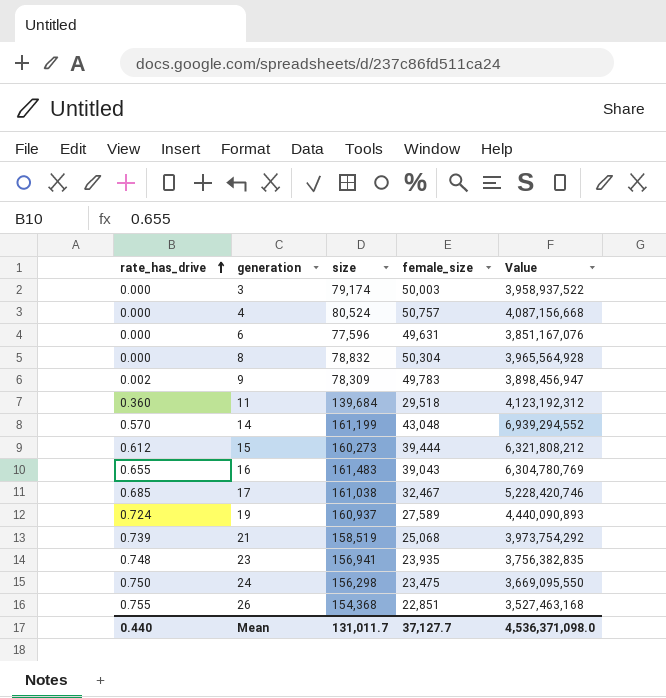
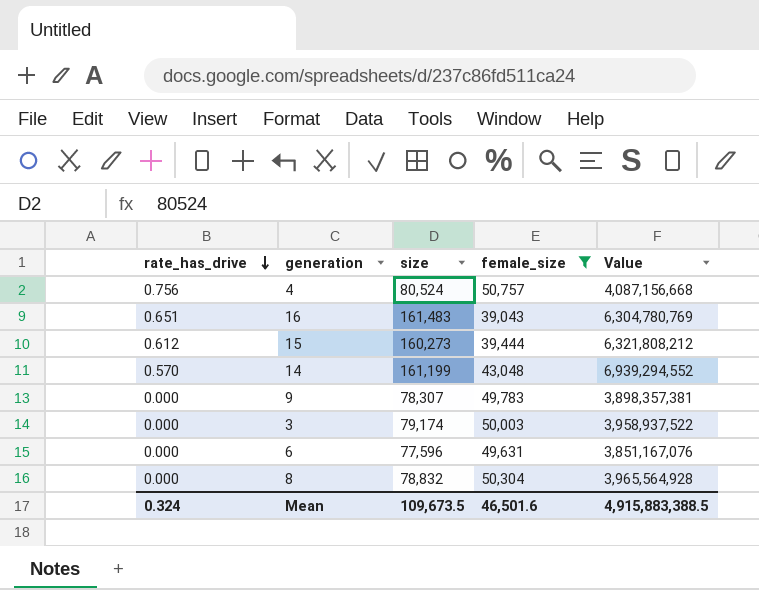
filter: none -> female_size >= 39,043
row order: rate_has_drive ascending -> rate_has_drive descending
4 | rate_has_drive: 0.000 -> 0.756
16 | rate_has_drive: 0.655 -> 0.651
9 | rate_has_drive: 0.002 -> 0.000
9 | size: 78,309 -> 78,307
9 | Value: 3,898,456,947 -> 3,898,357,381
Mean | rate_has_drive: 0.440 -> 0.324
Mean | size: 131,011.7 -> 109,673.5
Mean | female_size: 37,127.7 -> 46,501.6
Mean | Value: 4,536,371,098.0 -> 4,915,883,388.5

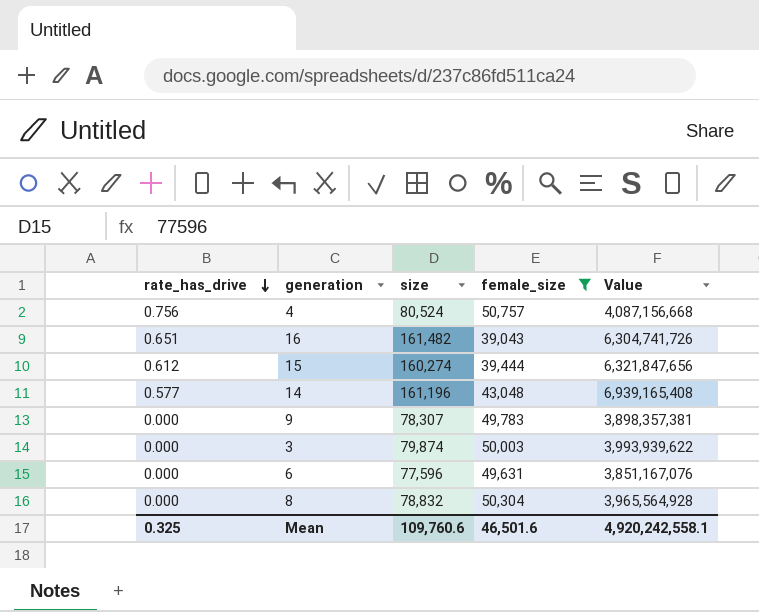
16 | size: 161,483 -> 161,482
16 | Value: 6,304,780,769 -> 6,304,741,726
15 | size: 160,273 -> 160,274
15 | Value: 6,321,808,212 -> 6,321,847,656
14 | rate_has_drive: 0.570 -> 0.577
14 | size: 161,199 -> 161,196
14 | Value: 6,939,294,552 -> 6,939,165,408
3 | size: 79,174 -> 79,874
3 | Value: 3,958,937,522 -> 3,993,939,622
Mean | rate_has_drive: 0.324 -> 0.325
Mean | size: 109,673.5 -> 109,760.6
Mean | Value: 4,915,883,388.5 -> 4,920,242,558.1

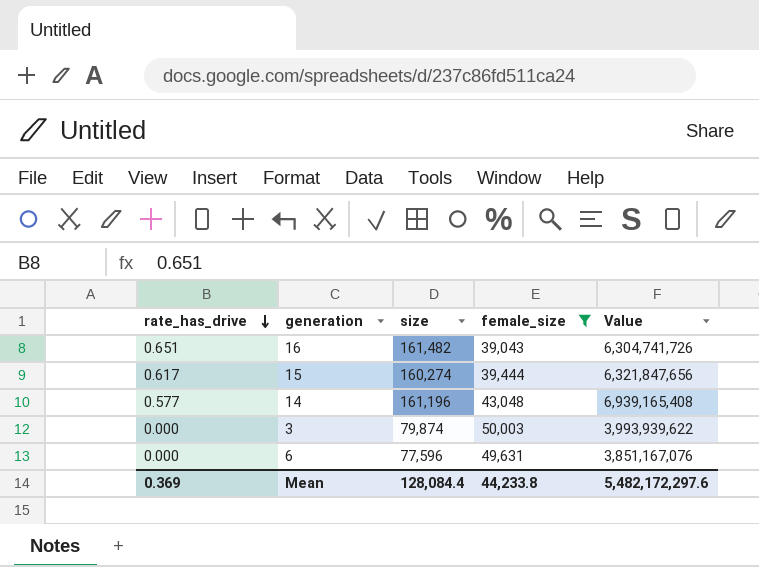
row 4: 0.756 | 80,524 | 50,757 | 4,087,156,668 -> none
row 9: 0.000 | 78,307 | 49,783 | 3,898,357,381 -> none
row 8: 0.000 | 78,832 | 50,304 | 3,965,564,928 -> none
15 | rate_has_drive: 0.612 -> 0.617
Mean | rate_has_drive: 0.325 -> 0.369
Mean | size: 109,760.6 -> 128,084.4
Mean | female_size: 46,501.6 -> 44,233.8
Mean | Value: 4,920,242,558.1 -> 5,482,172,297.6

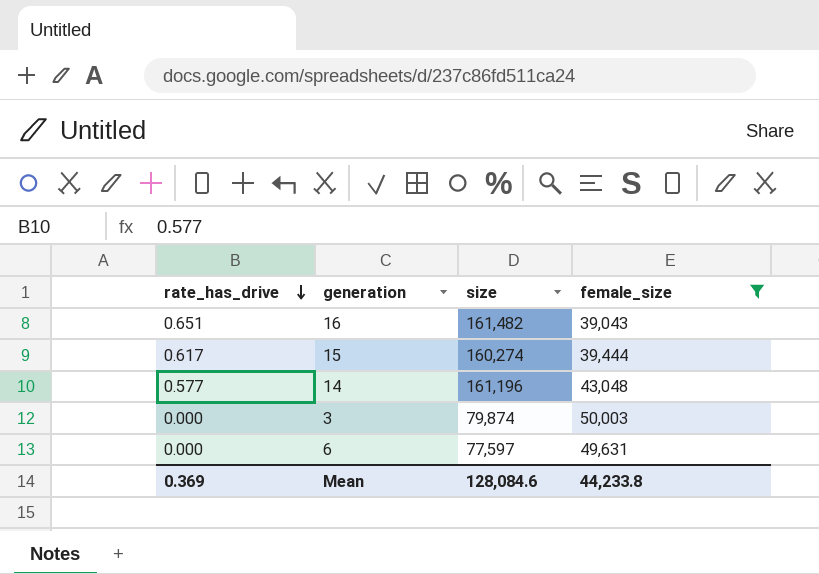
column Value | formula: [size] * [female_size] -> none
6 | size: 77,596 -> 77,597
Mean | size: 128,084.4 -> 128,084.6

